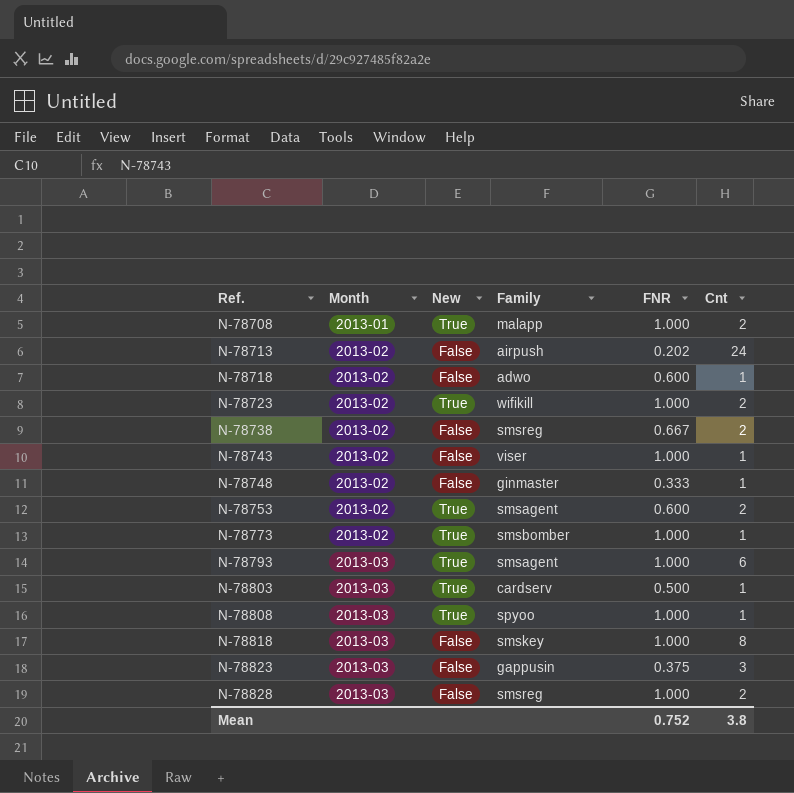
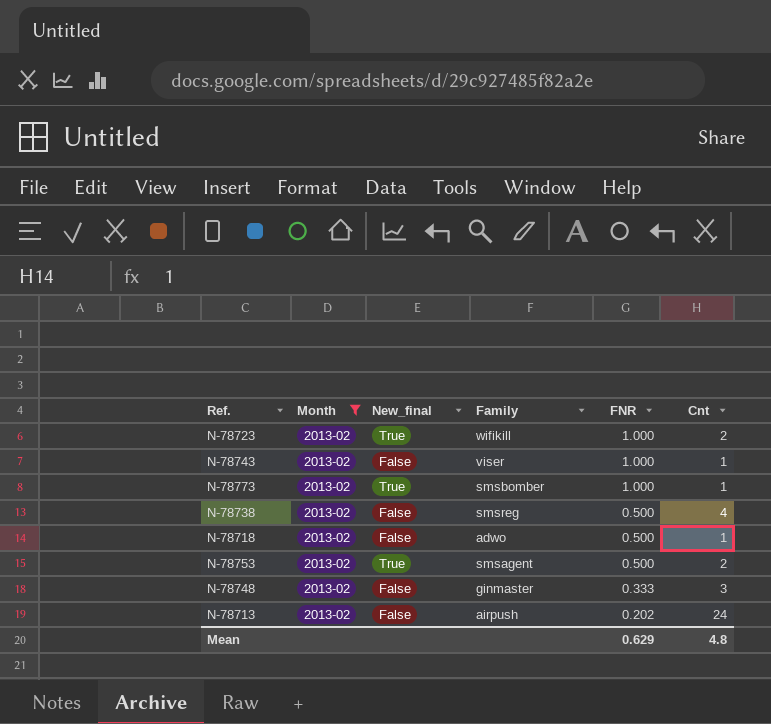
filter: none -> Month = 2013-02
row order: Ref. ascending -> FNR descending
column name: New -> New_final
N-78738 | FNR: 0.667 -> 0.500
N-78738 | Cnt: 2 -> 4
N-78718 | FNR: 0.600 -> 0.500
N-78753 | FNR: 0.600 -> 0.500
N-78748 | Cnt: 1 -> 3
Mean | FNR: 0.752 -> 0.629
Mean | Cnt: 3.8 -> 4.8

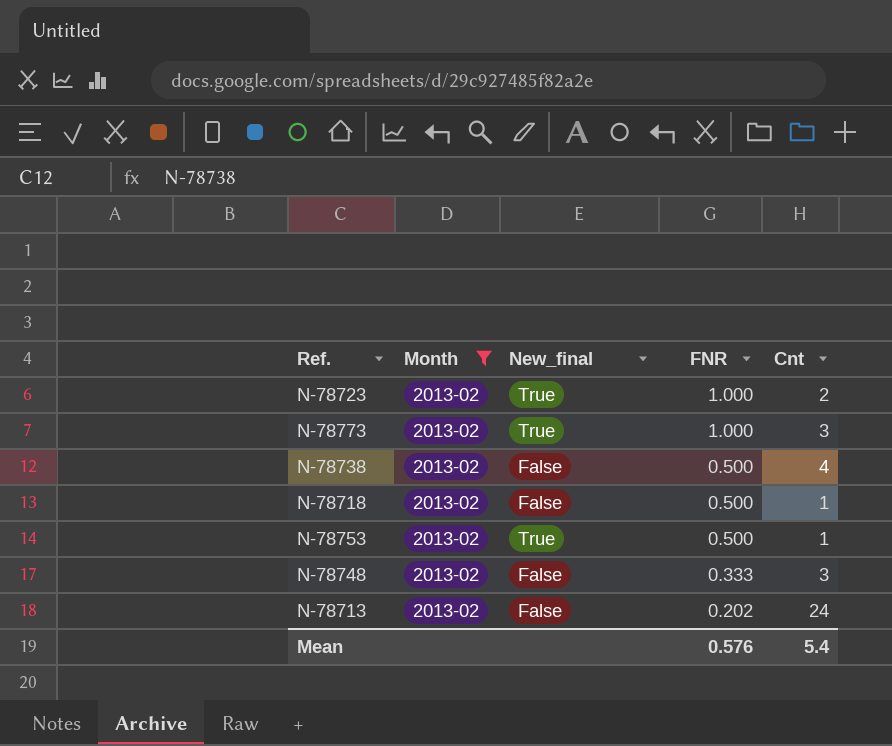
column Family | position: 4 -> none
row N-78743: 2013-02 | False | viser | 1.000 | 1 -> none
N-78773 | Cnt: 1 -> 3
N-78753 | Cnt: 2 -> 1
Mean | FNR: 0.629 -> 0.576
Mean | Cnt: 4.8 -> 5.4

